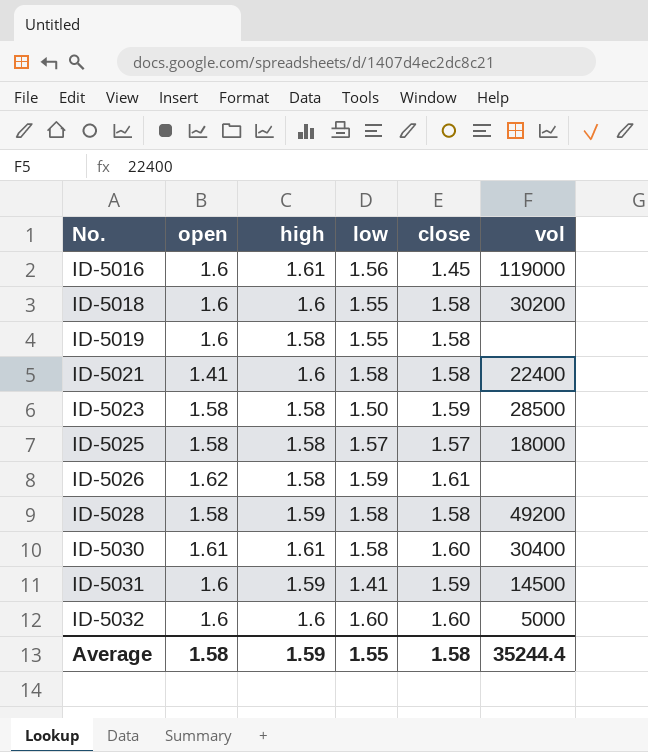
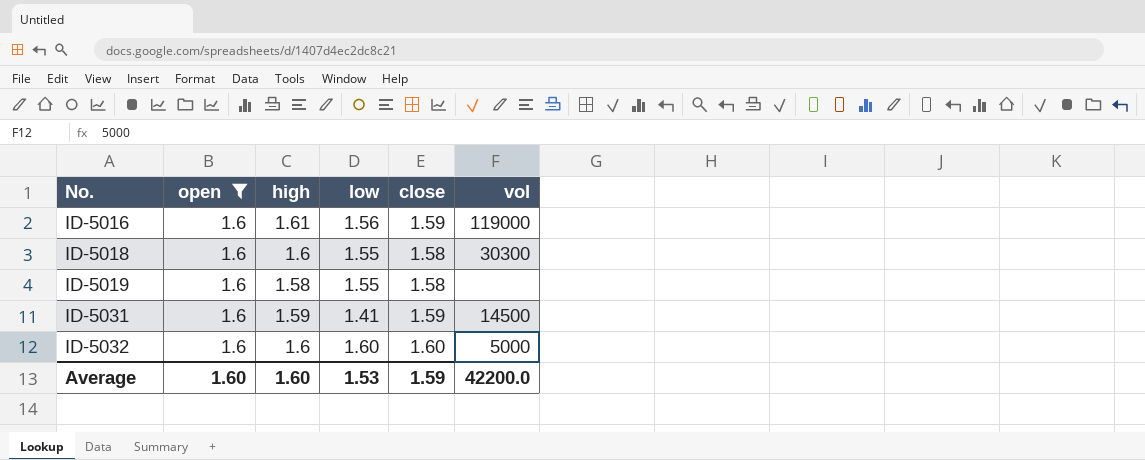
filter: none -> open = 1.6
ID-5016 | close: 1.45 -> 1.59
ID-5018 | vol: 30200 -> 30300
Average | open: 1.58 -> 1.60
Average | high: 1.59 -> 1.60
Average | low: 1.55 -> 1.53
Average | close: 1.58 -> 1.59
Average | vol: 35244.4 -> 42200.0

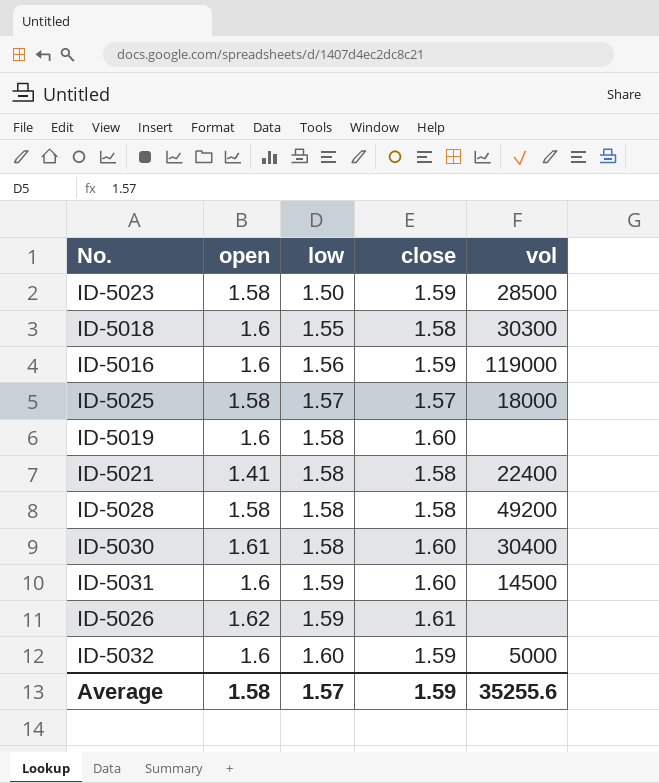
filter: open = 1.6 -> none
row order: No. ascending -> low ascending
column high | position: 3 -> none
ID-5019 | low: 1.55 -> 1.58
ID-5019 | close: 1.58 -> 1.60
ID-5031 | low: 1.41 -> 1.59
ID-5031 | close: 1.59 -> 1.60
ID-5032 | close: 1.60 -> 1.59
Average | open: 1.60 -> 1.58
Average | low: 1.53 -> 1.57
Average | vol: 42200.0 -> 35255.6

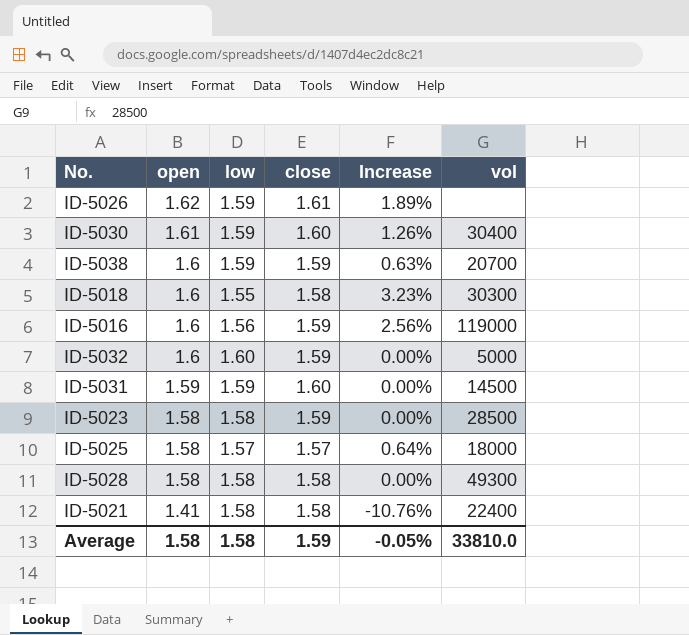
row order: low ascending -> open descending
column Increase | formula: none -> ([open] - [low]) / [low]
row ID-5019: 1.6 | 1.58 | 1.60 | none -> none
ID-5030 | low: 1.58 -> 1.59
row ID-5038: none -> 1.6 | 1.59 | 1.59 | 0.63% | 20700
ID-5031 | open: 1.6 -> 1.59
ID-5023 | low: 1.50 -> 1.58
ID-5028 | vol: 49200 -> 49300
Average | low: 1.57 -> 1.58
Average | vol: 35255.6 -> 33810.0

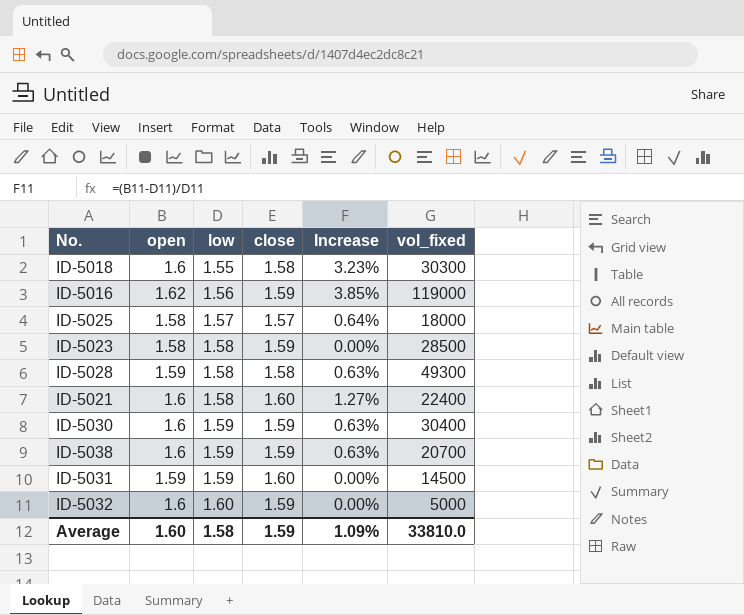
row order: open descending -> low ascending
column name: vol -> vol_fixed
row ID-5026: 1.62 | 1.59 | 1.61 | 1.89% | none -> none
ID-5016 | open: 1.6 -> 1.62
ID-5016 | Increase: 2.56% -> 3.85%
ID-5028 | open: 1.58 -> 1.59
ID-5028 | Increase: 0.00% -> 0.63%
ID-5021 | open: 1.41 -> 1.6
ID-5021 | close: 1.58 -> 1.60
ID-5021 | Increase: -10.76% -> 1.27%
ID-5030 | open: 1.61 -> 1.6
ID-5030 | close: 1.60 -> 1.59
ID-5030 | Increase: 1.26% -> 0.63%
Average | open: 1.58 -> 1.60
Average | Increase: -0.05% -> 1.09%

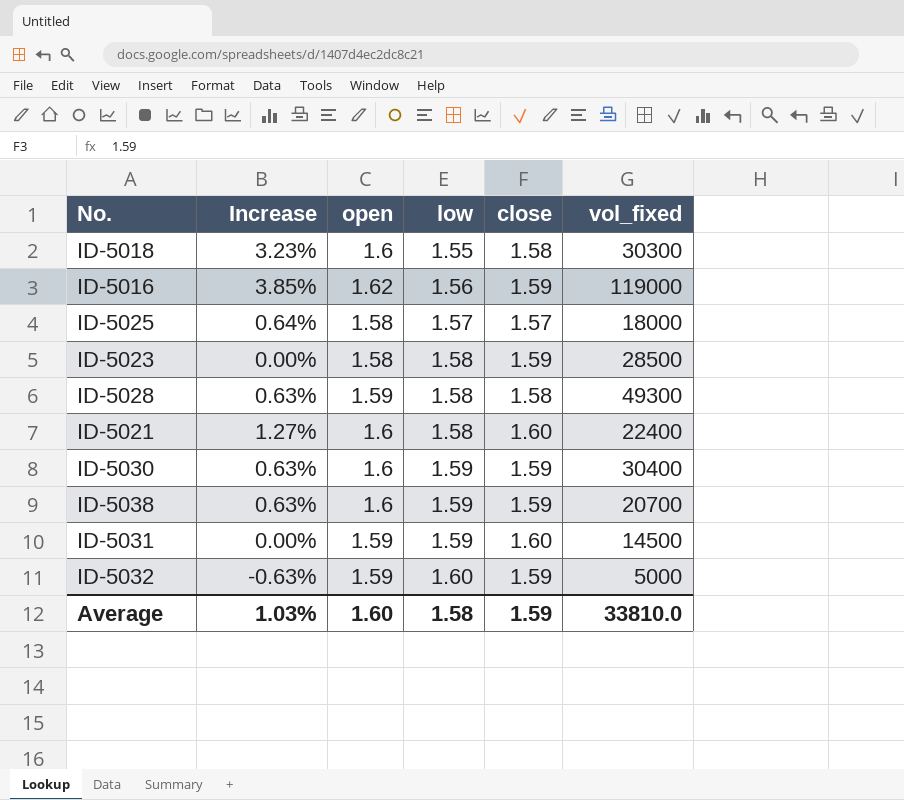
column Increase | position: 5 -> 2
ID-5032 | Increase: 0.00% -> -0.63%
ID-5032 | open: 1.6 -> 1.59
Average | Increase: 1.09% -> 1.03%

